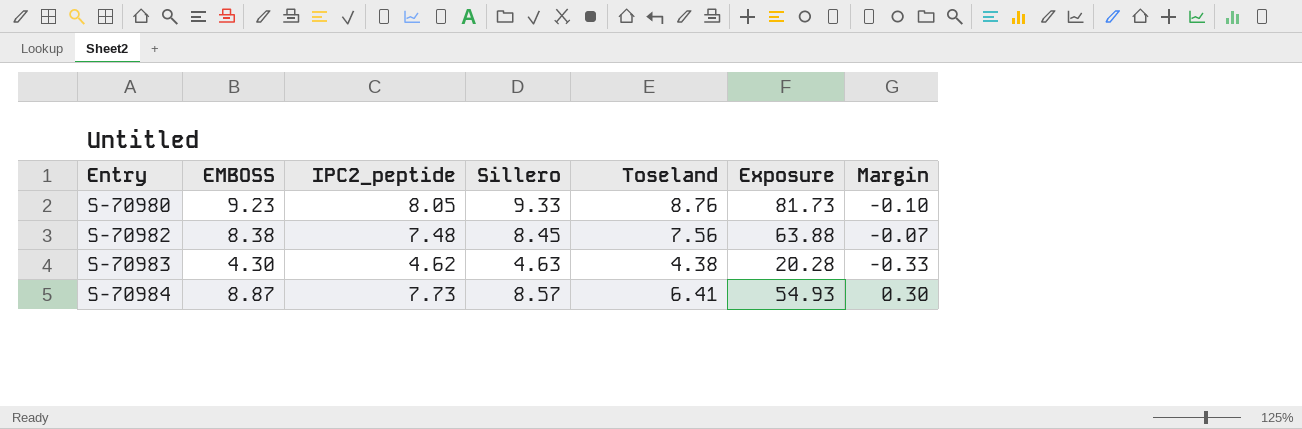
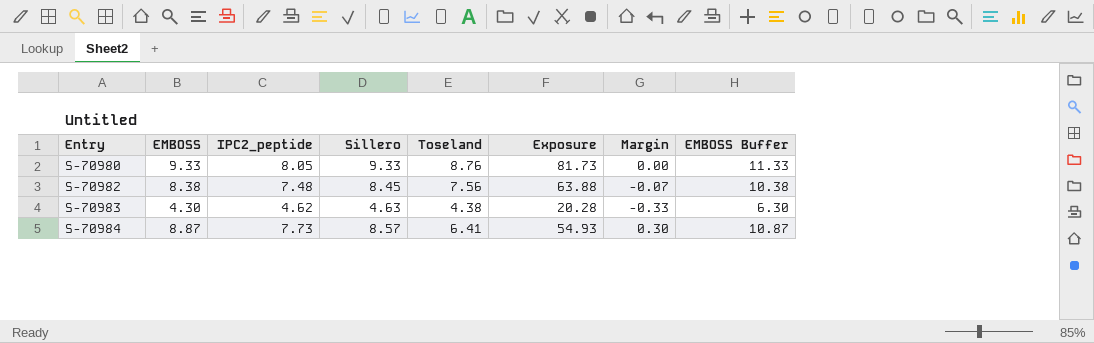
column EMBOSS Buffer | formula: none -> [EMBOSS] + 2
S-70980 | EMBOSS: 9.23 -> 9.33
S-70980 | Margin: -0.10 -> 0.00

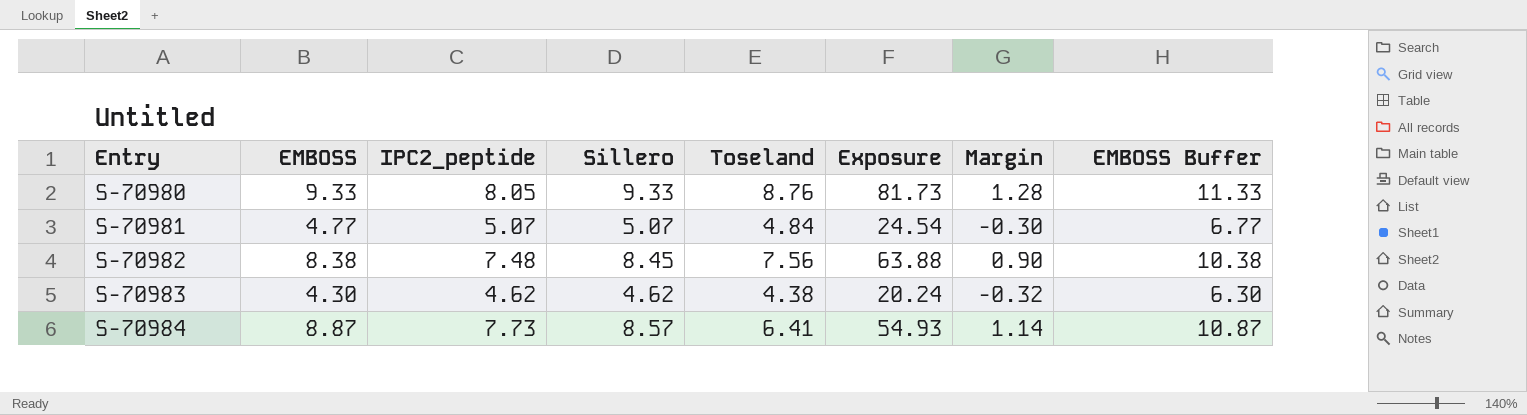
column Margin | formula: [EMBOSS] - [Sillero] -> [EMBOSS] - [IPC2_peptide]
row S-70981: none -> 4.77 | 5.07 | 5.07 | 4.84 | 24.54 | -0.30 | 6.77
S-70983 | Sillero: 4.63 -> 4.62
S-70983 | Exposure: 20.28 -> 20.24

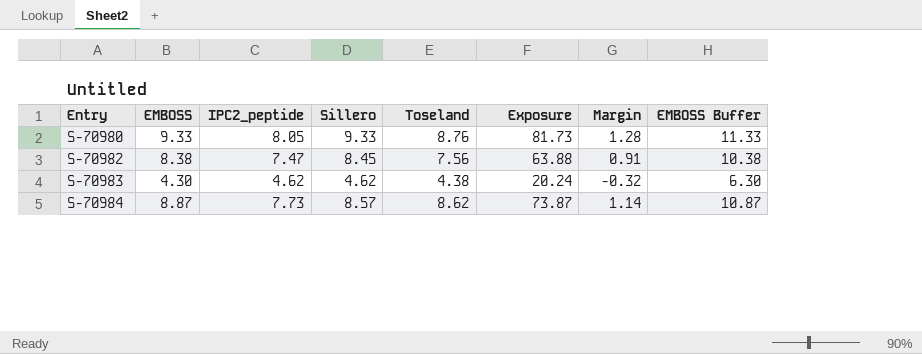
row S-70981: 4.77 | 5.07 | 5.07 | 4.84 | 24.54 | -0.30 | 6.77 -> none
S-70982 | IPC2_peptide: 7.48 -> 7.47
S-70982 | Margin: 0.90 -> 0.91
S-70984 | Toseland: 6.41 -> 8.62
S-70984 | Exposure: 54.93 -> 73.87

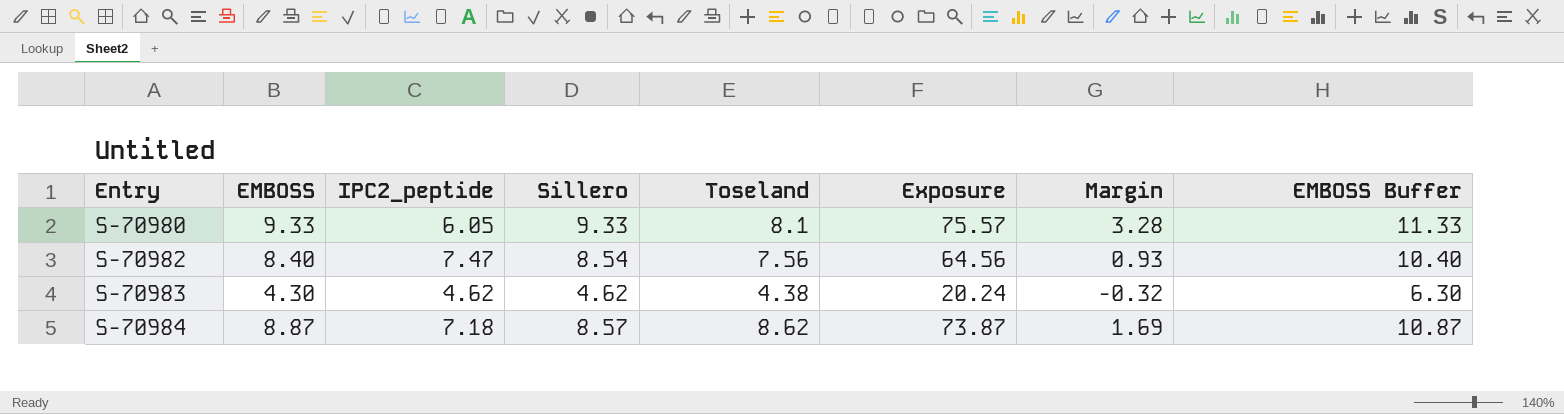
S-70980 | IPC2_peptide: 8.05 -> 6.05
S-70980 | Toseland: 8.76 -> 8.1
S-70980 | Exposure: 81.73 -> 75.57
S-70980 | Margin: 1.28 -> 3.28
S-70982 | EMBOSS: 8.38 -> 8.40
S-70982 | Sillero: 8.45 -> 8.54
S-70982 | Exposure: 63.88 -> 64.56
S-70982 | Margin: 0.91 -> 0.93
S-70982 | EMBOSS Buffer: 10.38 -> 10.40
S-70984 | IPC2_peptide: 7.73 -> 7.18
S-70984 | Margin: 1.14 -> 1.69

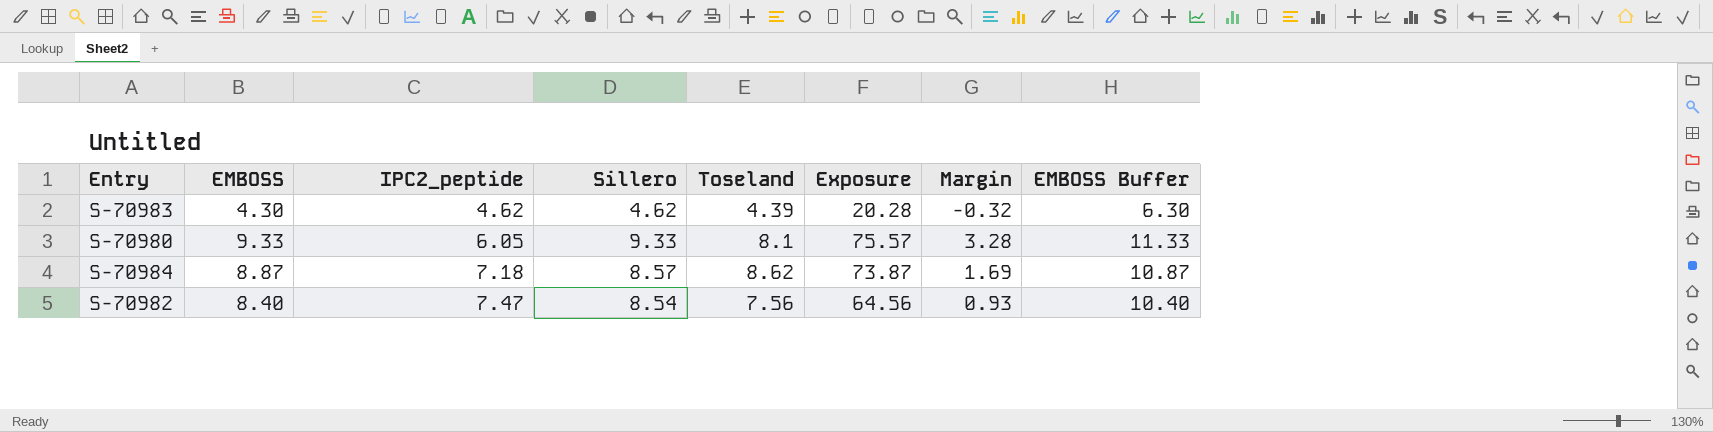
row order: Entry ascending -> IPC2_peptide ascending
S-70983 | Toseland: 4.38 -> 4.39
S-70983 | Exposure: 20.24 -> 20.28

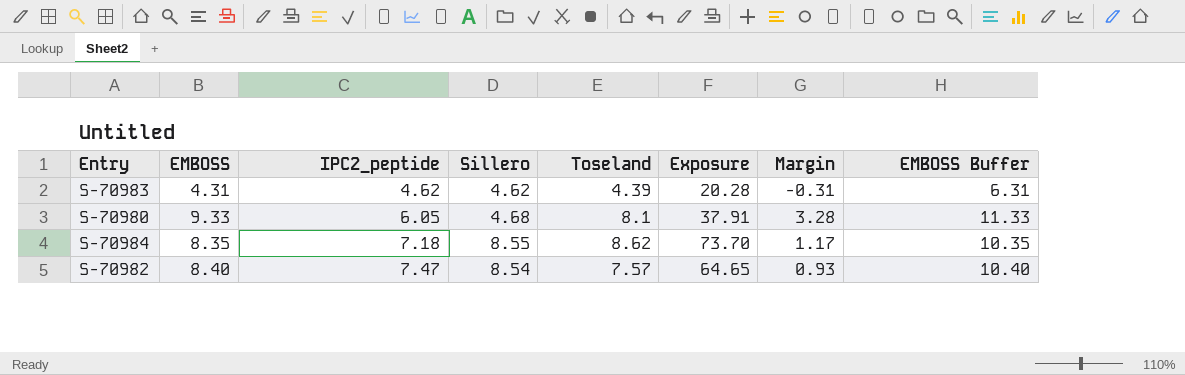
S-70983 | EMBOSS: 4.30 -> 4.31
S-70983 | Margin: -0.32 -> -0.31
S-70983 | EMBOSS Buffer: 6.30 -> 6.31
S-70980 | Sillero: 9.33 -> 4.68
S-70980 | Exposure: 75.57 -> 37.91
S-70984 | EMBOSS: 8.87 -> 8.35
S-70984 | Sillero: 8.57 -> 8.55
S-70984 | Exposure: 73.87 -> 73.70
S-70984 | Margin: 1.69 -> 1.17
S-70984 | EMBOSS Buffer: 10.87 -> 10.35
S-70982 | Toseland: 7.56 -> 7.57
S-70982 | Exposure: 64.56 -> 64.65

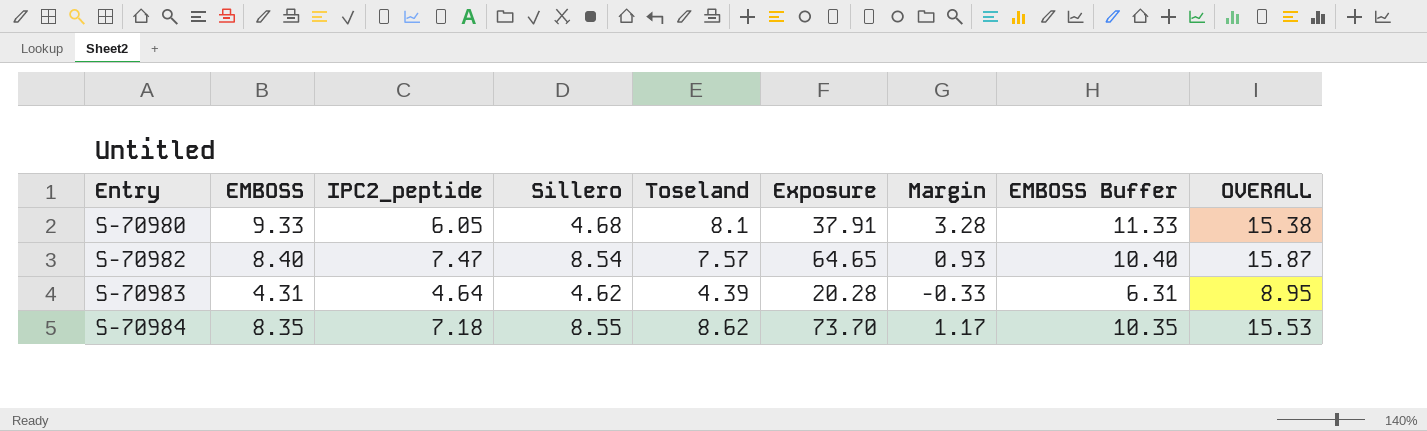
row order: IPC2_peptide ascending -> Entry ascending
column OVERALL | formula: none -> [EMBOSS] + [IPC2_peptide]
S-70983 | IPC2_peptide: 4.62 -> 4.64
S-70983 | Margin: -0.31 -> -0.33

